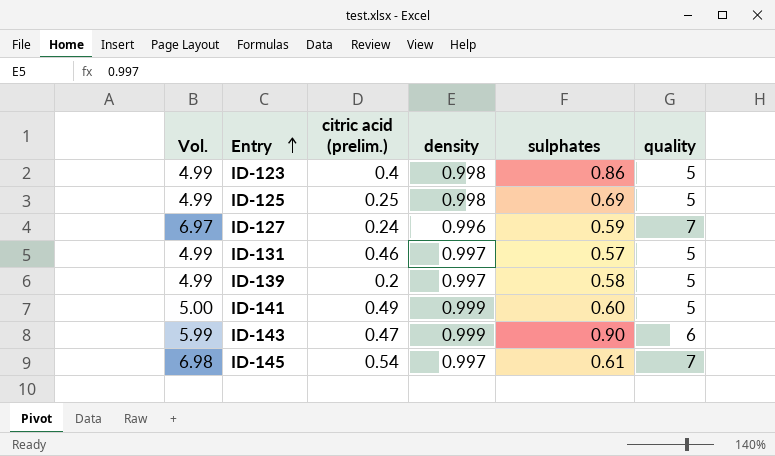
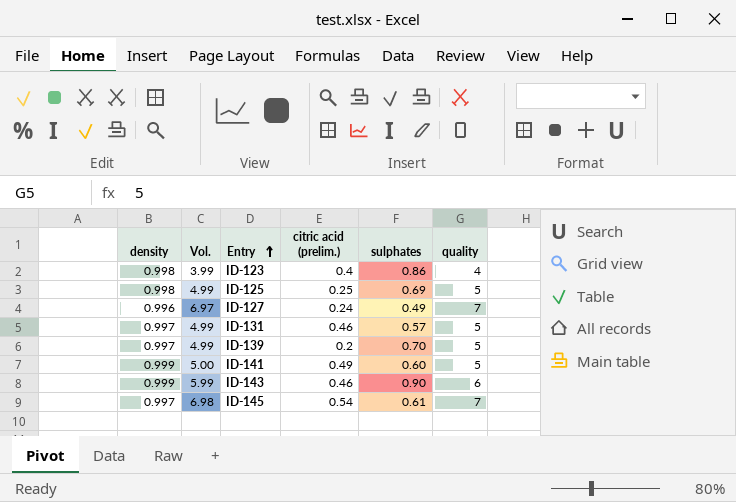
column density | position: 4 -> 1
ID-123 | Vol.: 4.99 -> 3.99
ID-123 | quality: 5 -> 4
ID-127 | sulphates: 0.59 -> 0.49
ID-139 | sulphates: 0.58 -> 0.70
ID-143 | citric acid (prelim.): 0.47 -> 0.46

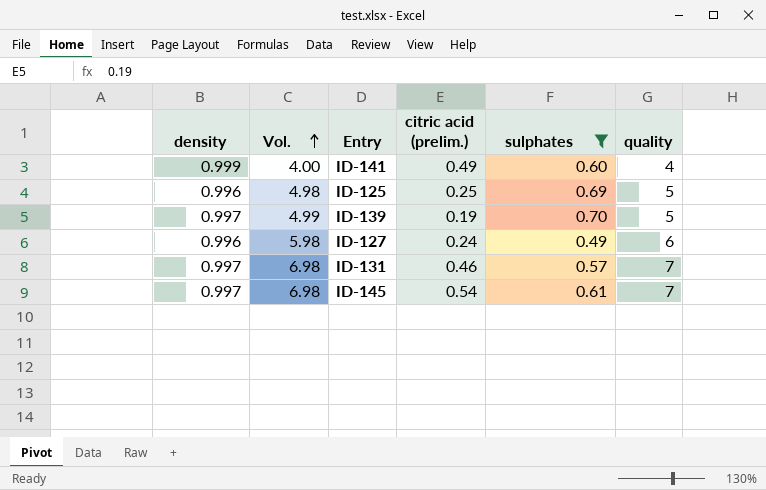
filter: none -> sulphates <= 0.70
row order: Entry ascending -> Vol. ascending
ID-141 | Vol.: 5.00 -> 4.00
ID-141 | quality: 5 -> 4
ID-125 | density: 0.998 -> 0.996
ID-125 | Vol.: 4.99 -> 4.98
ID-139 | citric acid (prelim.): 0.2 -> 0.19
ID-127 | Vol.: 6.97 -> 5.98
ID-127 | quality: 7 -> 6
ID-131 | Vol.: 4.99 -> 6.98
ID-131 | quality: 5 -> 7

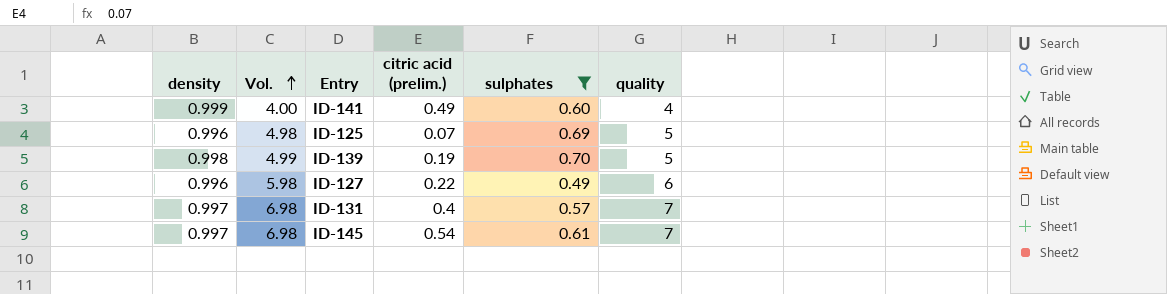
ID-125 | citric acid (prelim.): 0.25 -> 0.07
ID-139 | density: 0.997 -> 0.998
ID-127 | citric acid (prelim.): 0.24 -> 0.22
ID-131 | citric acid (prelim.): 0.46 -> 0.4

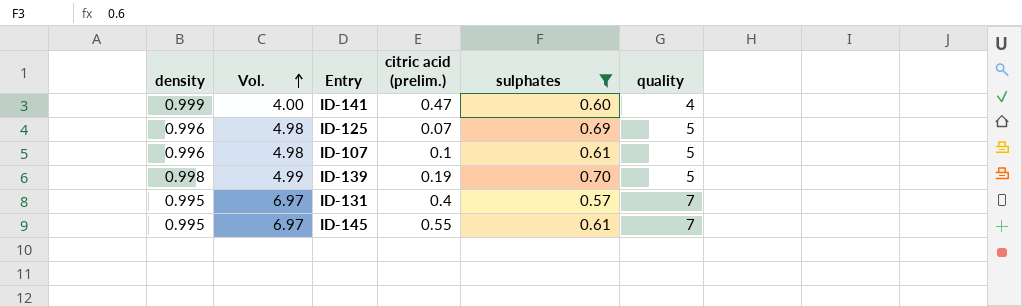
row ID-127: 0.996 | 5.98 | 0.22 | 0.49 | 6 -> none
ID-141 | citric acid (prelim.): 0.49 -> 0.47
row ID-107: none -> 0.996 | 4.98 | 0.1 | 0.61 | 5
ID-131 | density: 0.997 -> 0.995
ID-131 | Vol.: 6.98 -> 6.97
ID-145 | density: 0.997 -> 0.995
ID-145 | Vol.: 6.98 -> 6.97
ID-145 | citric acid (prelim.): 0.54 -> 0.55

